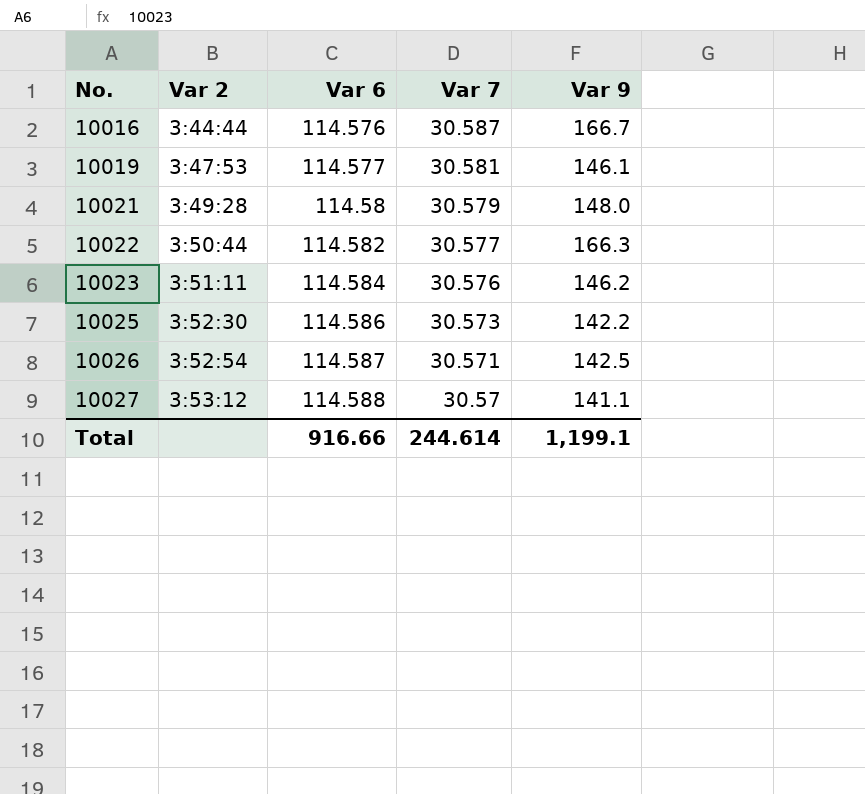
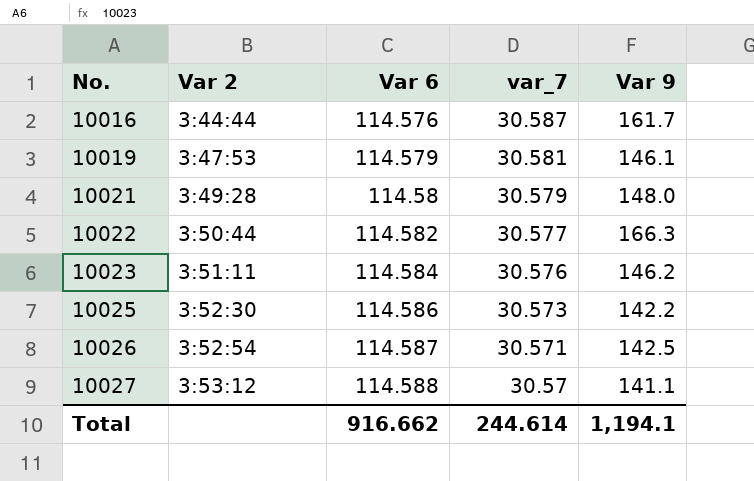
column name: Var 7 -> var_7
10016 | Var 9: 166.7 -> 161.7
10019 | Var 6: 114.577 -> 114.579
Total | Var 6: 916.66 -> 916.662
Total | Var 9: 1,199.1 -> 1,194.1

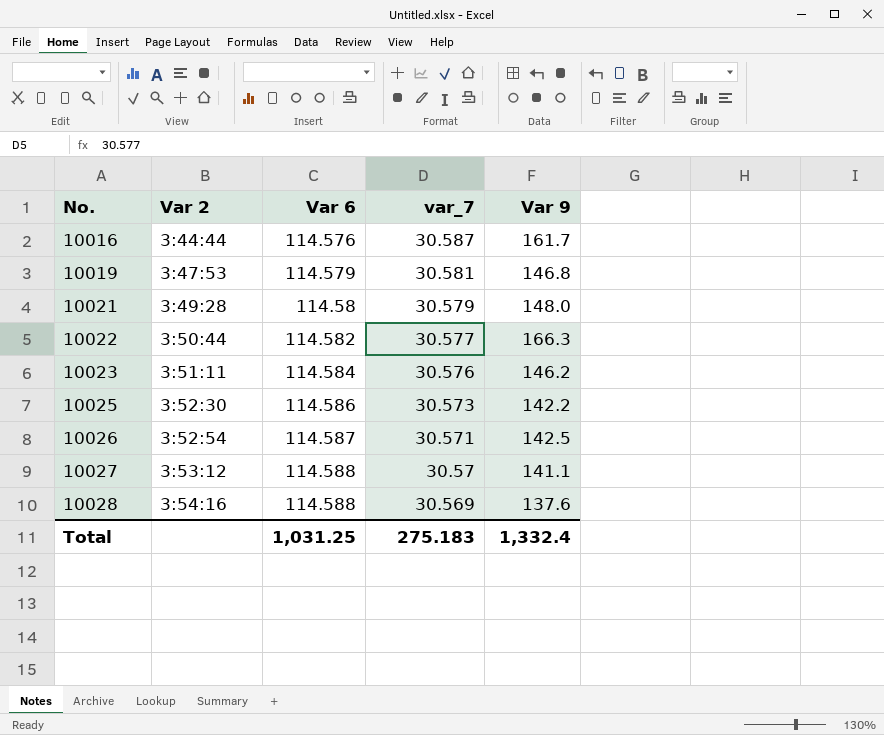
10019 | Var 9: 146.1 -> 146.8
row 10028: none -> 3:54:16 | 114.588 | 30.569 | 137.6
Total | Var 6: 916.662 -> 1,031.25
Total | var_7: 244.614 -> 275.183
Total | Var 9: 1,194.1 -> 1,332.4

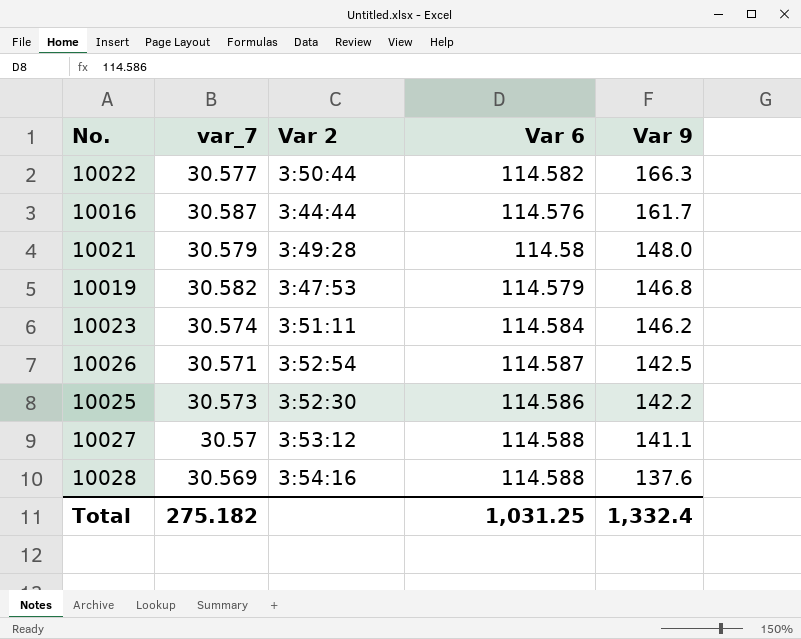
row order: No. ascending -> Var 9 descending
column var_7 | position: 4 -> 2
10019 | var_7: 30.581 -> 30.582
10023 | var_7: 30.576 -> 30.574
Total | var_7: 275.183 -> 275.182

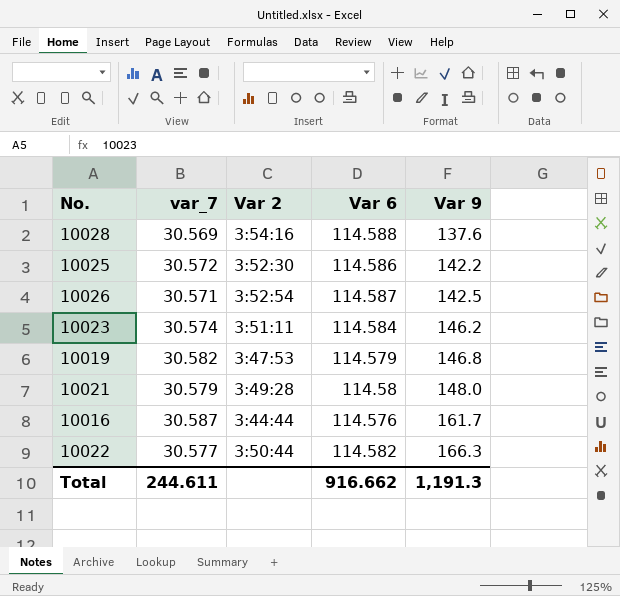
row order: Var 9 descending -> Var 9 ascending
row 10027: 30.57 | 3:53:12 | 114.588 | 141.1 -> none
10025 | var_7: 30.573 -> 30.572
Total | var_7: 275.182 -> 244.611
Total | Var 6: 1,031.25 -> 916.662
Total | Var 9: 1,332.4 -> 1,191.3

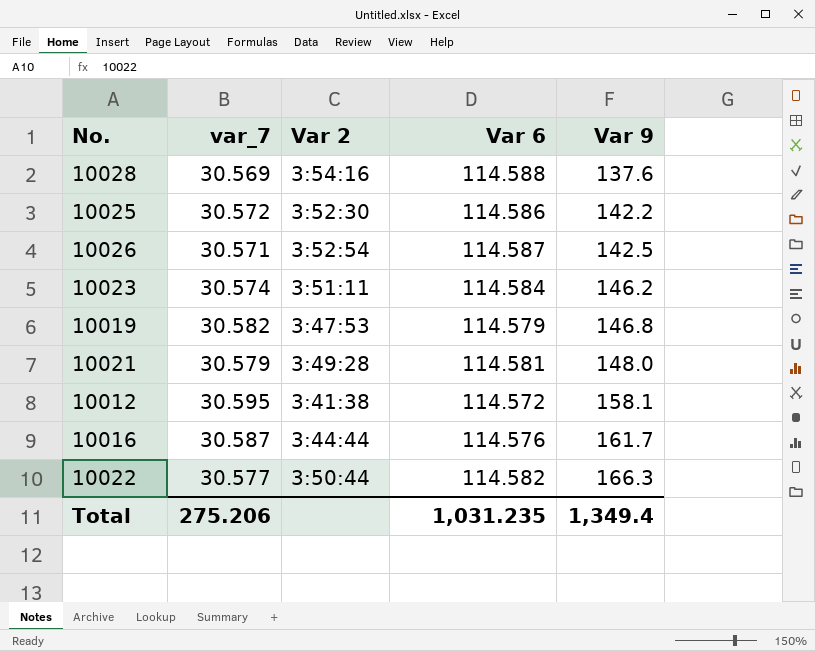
10021 | Var 6: 114.58 -> 114.581
row 10012: none -> 30.595 | 3:41:38 | 114.572 | 158.1
Total | var_7: 244.611 -> 275.206
Total | Var 6: 916.662 -> 1,031.235
Total | Var 9: 1,191.3 -> 1,349.4

